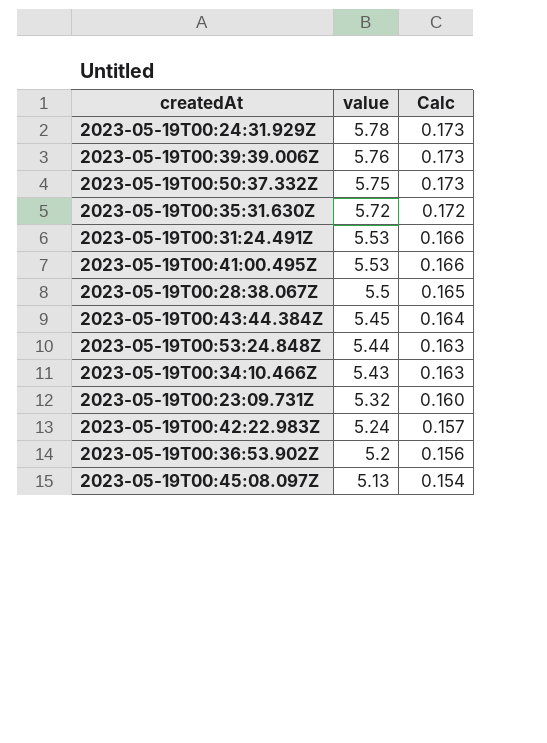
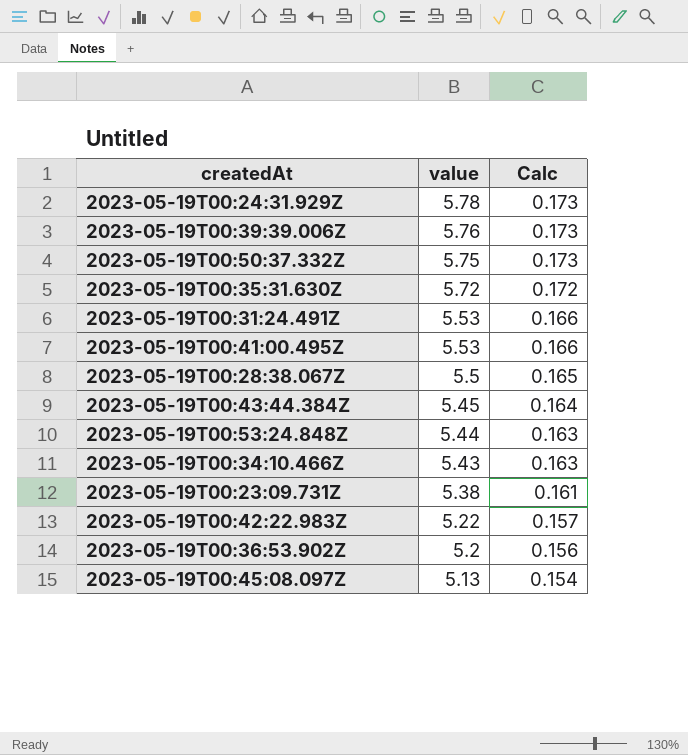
2023-05-19T00:23:09.731Z | value: 5.32 -> 5.38
2023-05-19T00:23:09.731Z | Calc: 0.160 -> 0.161
2023-05-19T00:42:22.983Z | value: 5.24 -> 5.22

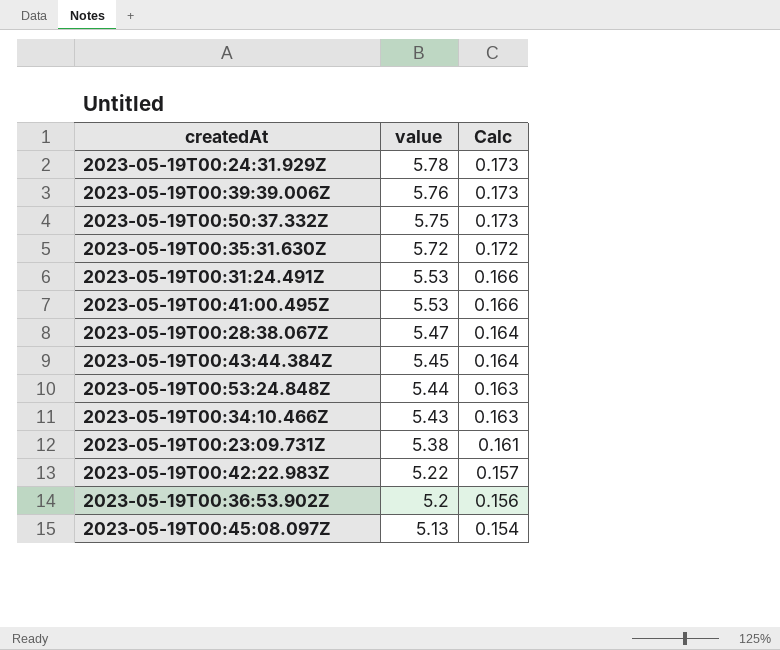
2023-05-19T00:28:38.067Z | value: 5.5 -> 5.47
2023-05-19T00:28:38.067Z | Calc: 0.165 -> 0.164

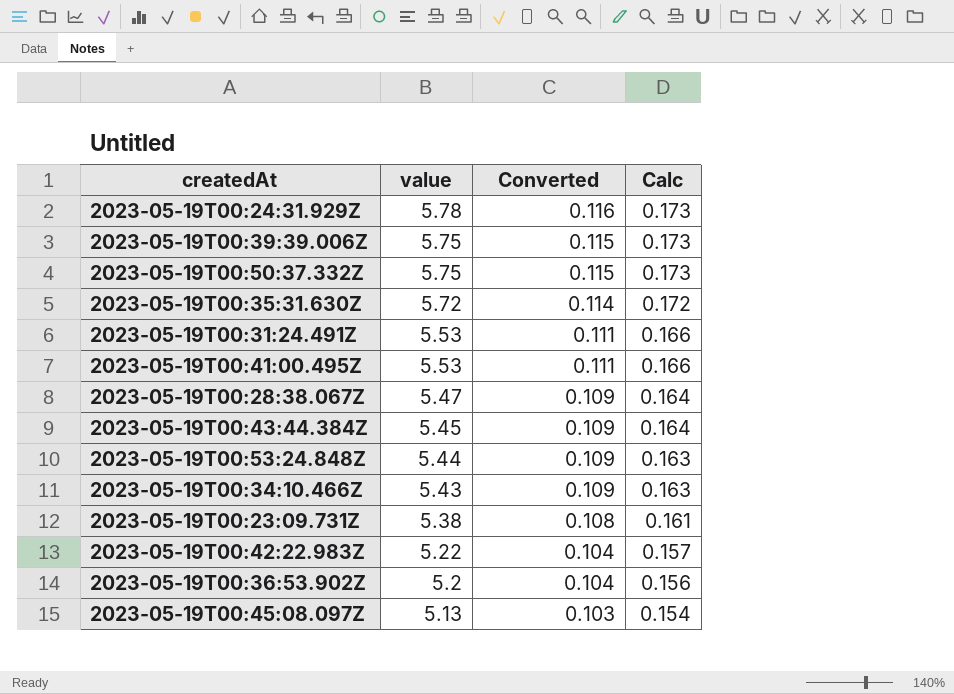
column Converted | formula: none -> [value] * 0.02
2023-05-19T00:39:39.006Z | value: 5.76 -> 5.75

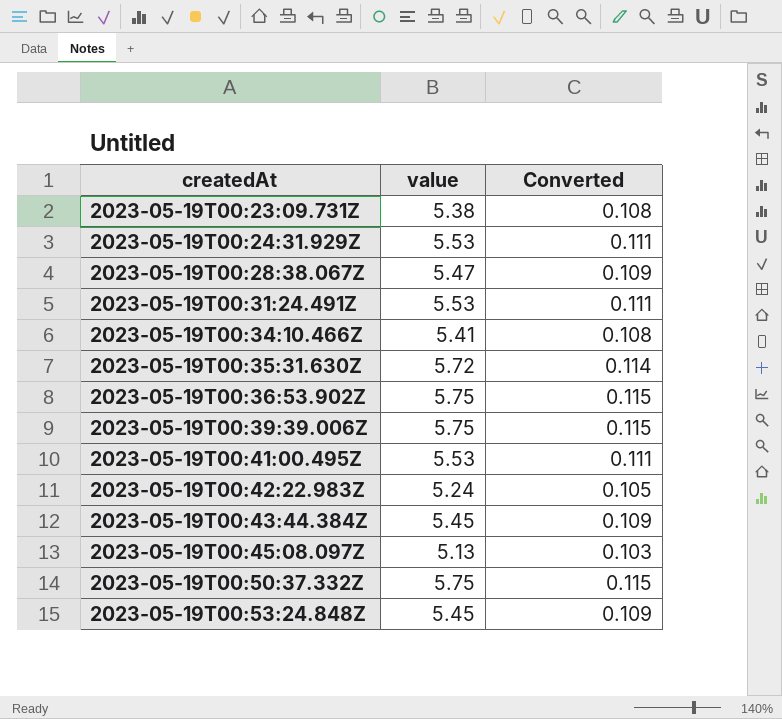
row order: value descending -> createdAt ascending
column Calc | formula: [value] * 0.03 -> none
2023-05-19T00:24:31.929Z | value: 5.78 -> 5.53
2023-05-19T00:24:31.929Z | Converted: 0.116 -> 0.111
2023-05-19T00:34:10.466Z | value: 5.43 -> 5.41
2023-05-19T00:34:10.466Z | Converted: 0.109 -> 0.108
2023-05-19T00:36:53.902Z | value: 5.2 -> 5.75
2023-05-19T00:36:53.902Z | Converted: 0.104 -> 0.115
2023-05-19T00:42:22.983Z | value: 5.22 -> 5.24
2023-05-19T00:42:22.983Z | Converted: 0.104 -> 0.105
2023-05-19T00:53:24.848Z | value: 5.44 -> 5.45

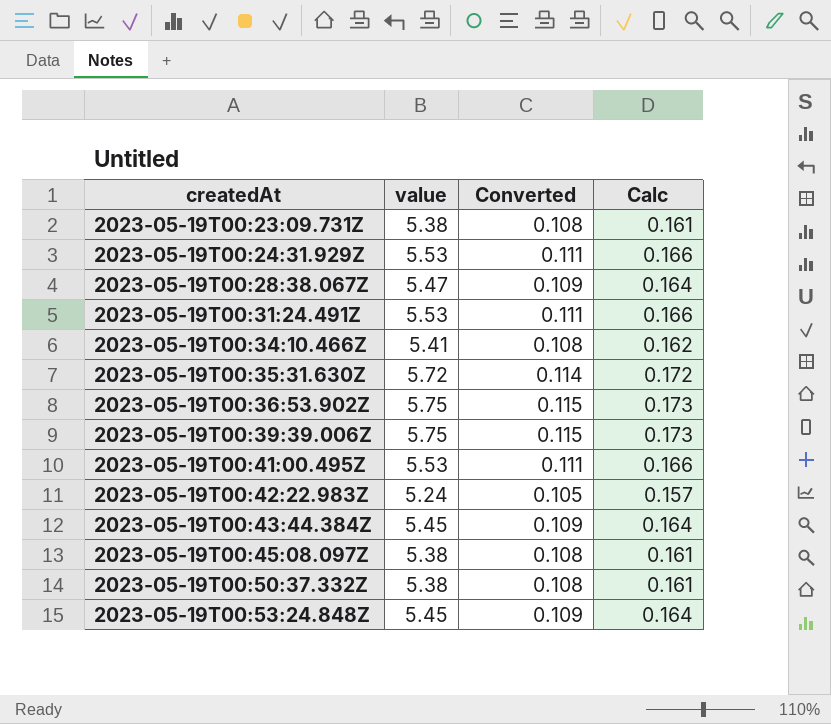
column Calc | formula: none -> [value] * 0.03
2023-05-19T00:45:08.097Z | value: 5.13 -> 5.38
2023-05-19T00:45:08.097Z | Converted: 0.103 -> 0.108
2023-05-19T00:50:37.332Z | value: 5.75 -> 5.38
2023-05-19T00:50:37.332Z | Converted: 0.115 -> 0.108

